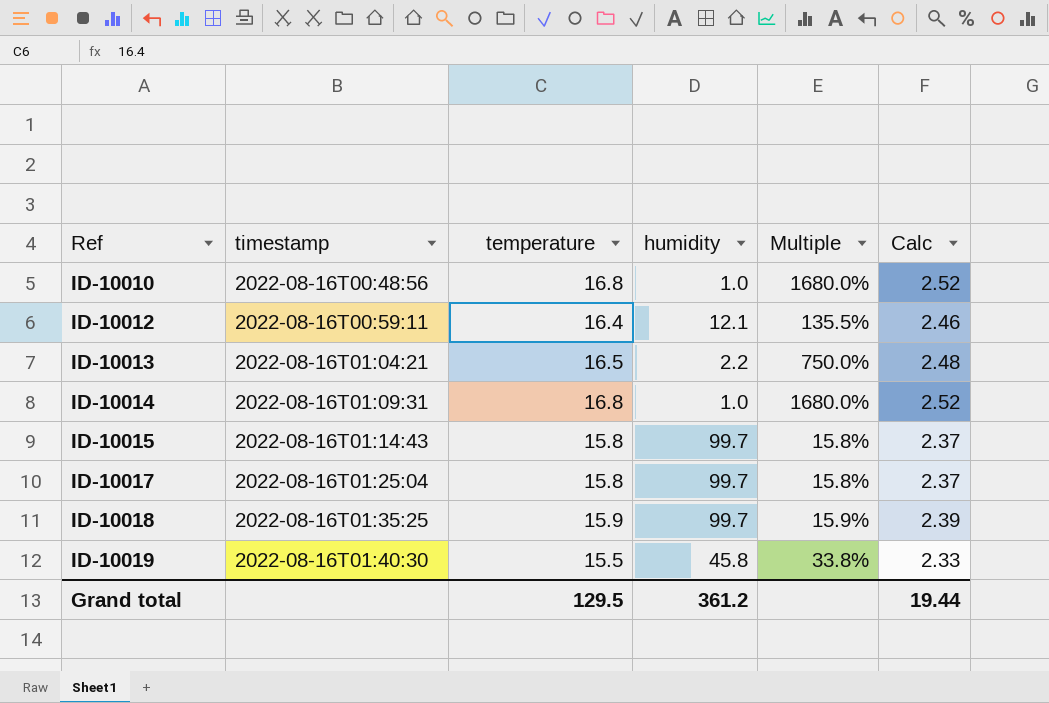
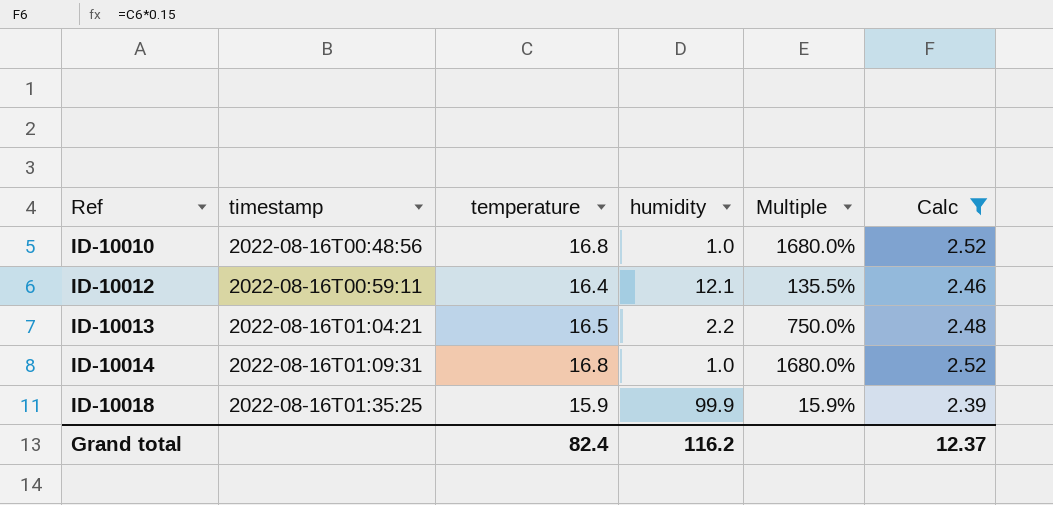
filter: none -> Calc >= 2.39
ID-10018 | humidity: 99.7 -> 99.9
Grand total | temperature: 129.5 -> 82.4
Grand total | humidity: 361.2 -> 116.2
Grand total | Calc: 19.44 -> 12.37

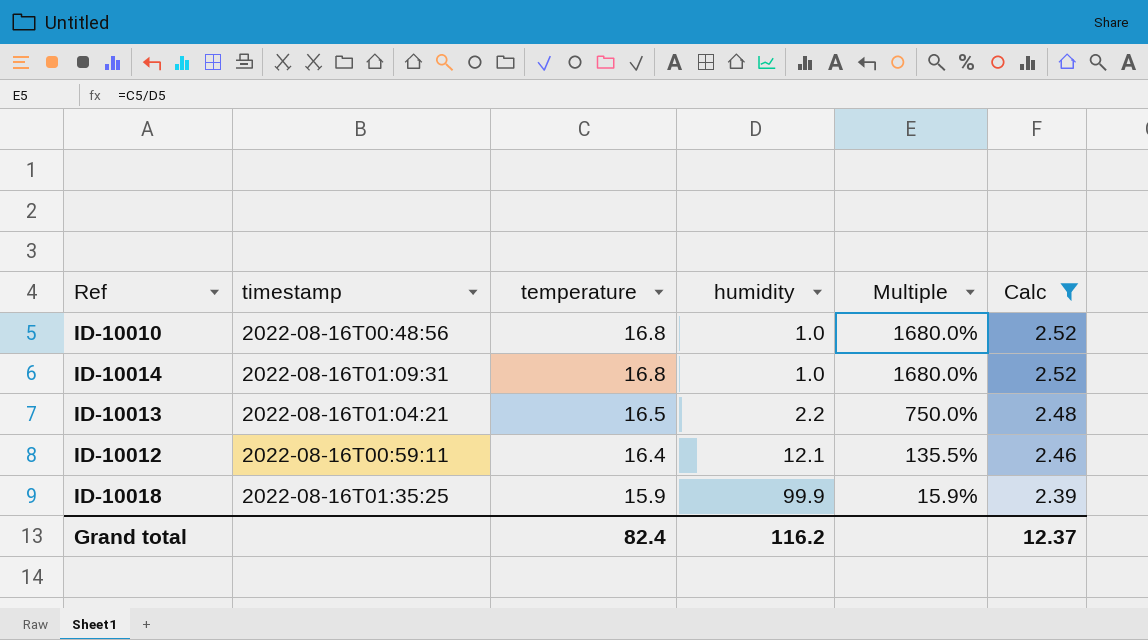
row order: Ref ascending -> temperature descending

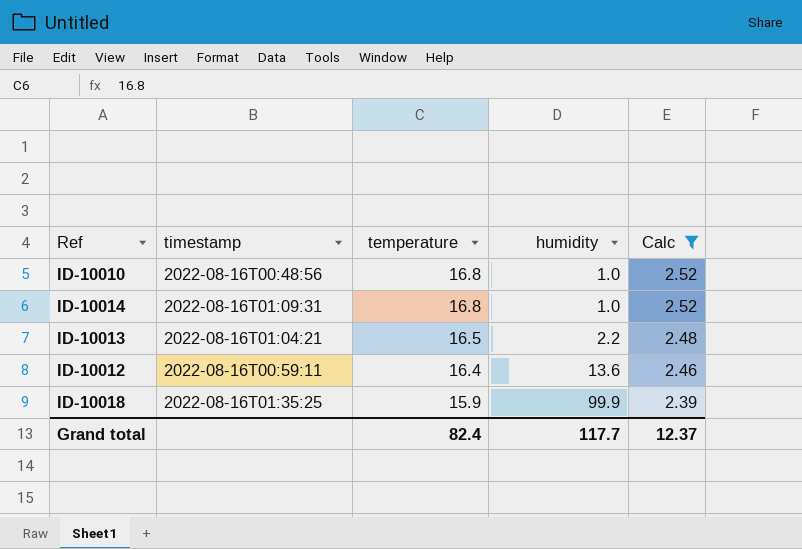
column Multiple | formula: [temperature] / [humidity] -> none
ID-10012 | humidity: 12.1 -> 13.6
Grand total | humidity: 116.2 -> 117.7

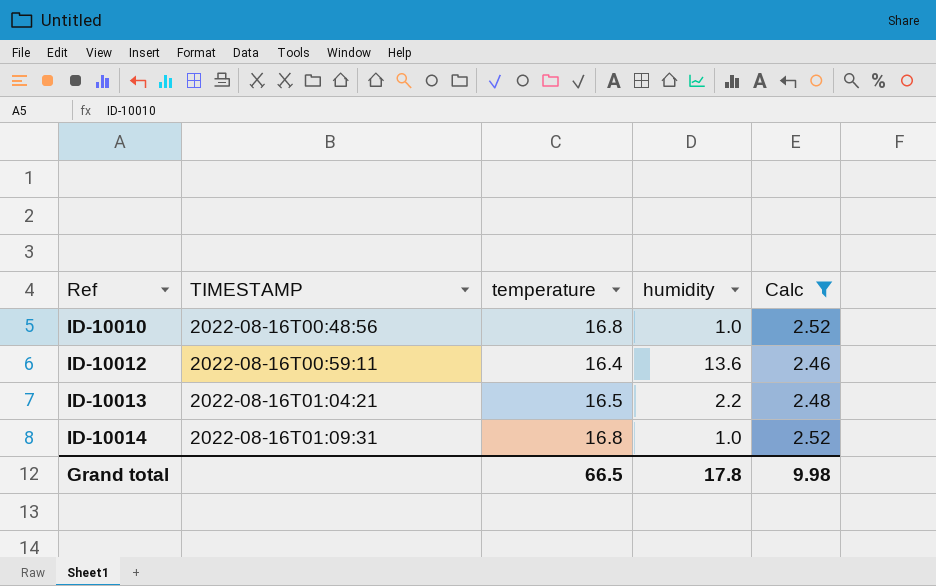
row order: temperature descending -> Ref ascending
column name: timestamp -> TIMESTAMP
row ID-10018: 2022-08-16T01:35:25 | 15.9 | 99.9 | 2.39 -> none
Grand total | temperature: 82.4 -> 66.5
Grand total | humidity: 117.7 -> 17.8
Grand total | Calc: 12.37 -> 9.98

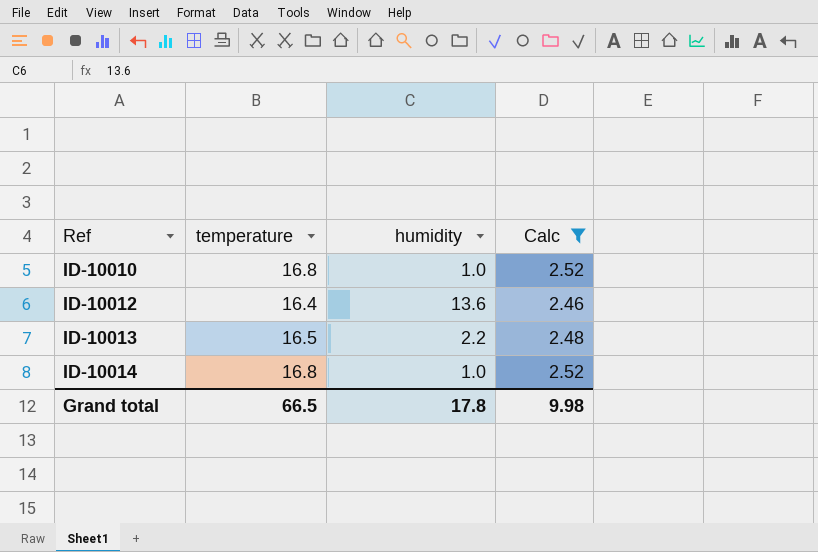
column TIMESTAMP | position: 2 -> none

